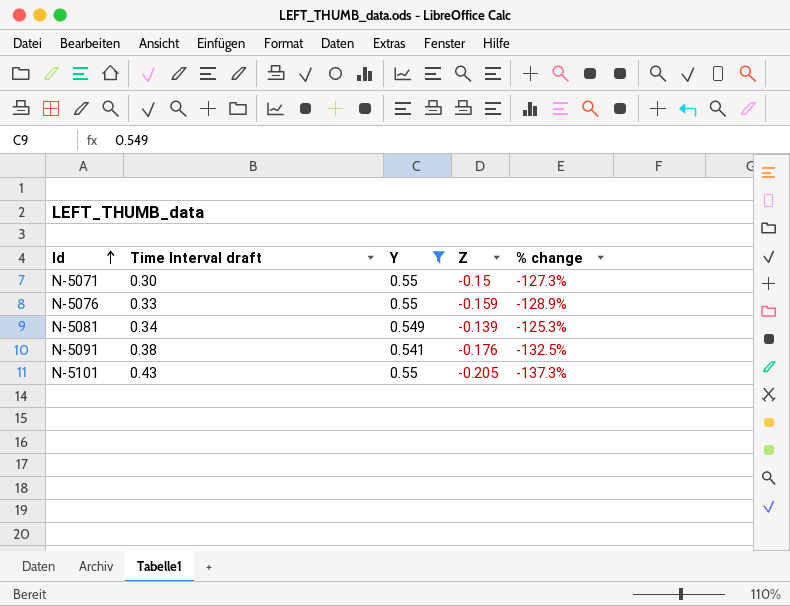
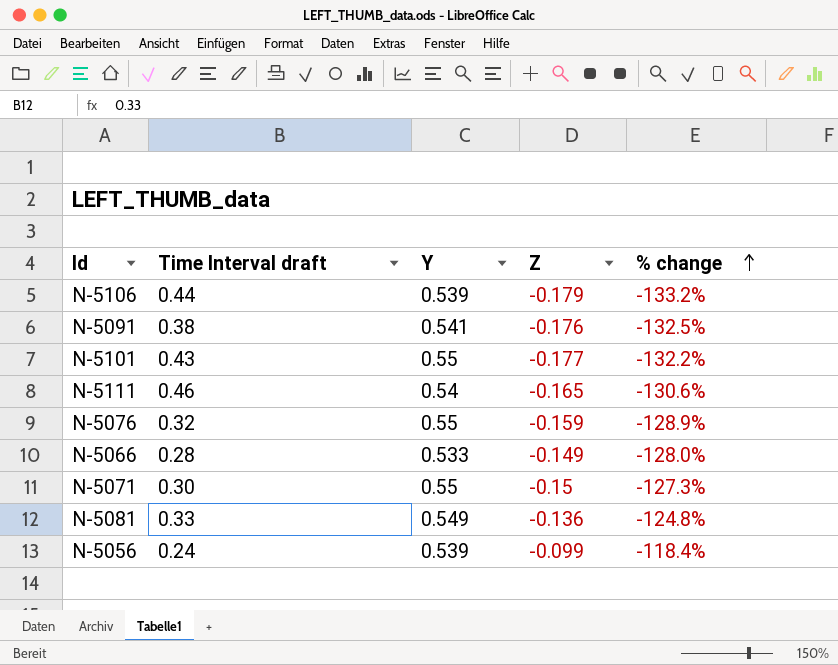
filter: Y >= 0.541 -> none
row order: Id ascending -> % change ascending
N-5101 | Z: -0.205 -> -0.177
N-5101 | % change: -137.3% -> -132.2%
N-5076 | Time Interval draft: 0.33 -> 0.32
N-5081 | Time Interval draft: 0.34 -> 0.33
N-5081 | Z: -0.139 -> -0.136
N-5081 | % change: -125.3% -> -124.8%

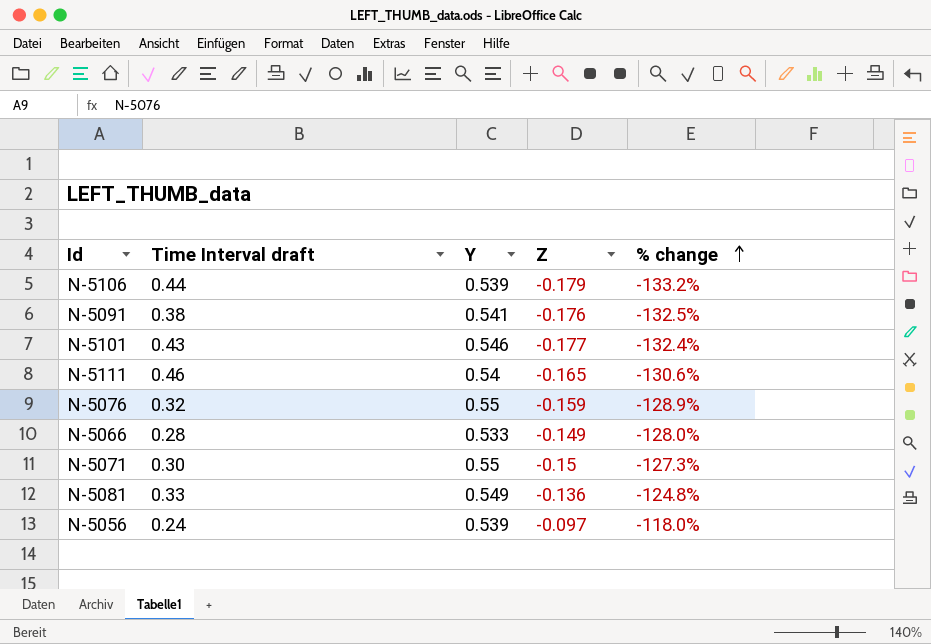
N-5101 | Y: 0.55 -> 0.546
N-5101 | % change: -132.2% -> -132.4%
N-5056 | Z: -0.099 -> -0.097
N-5056 | % change: -118.4% -> -118.0%

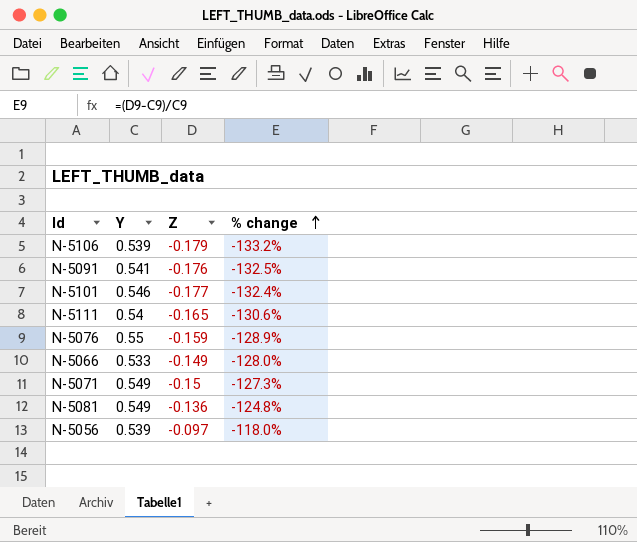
column Time Interval draft | position: 2 -> none
N-5071 | Y: 0.55 -> 0.549

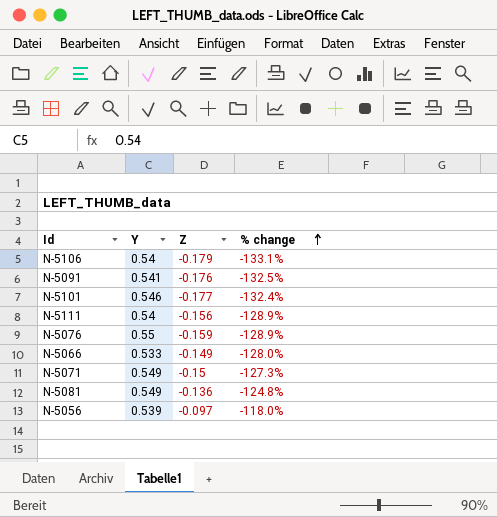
N-5106 | Y: 0.539 -> 0.54
N-5106 | % change: -133.2% -> -133.1%
N-5111 | Z: -0.165 -> -0.156
N-5111 | % change: -130.6% -> -128.9%

